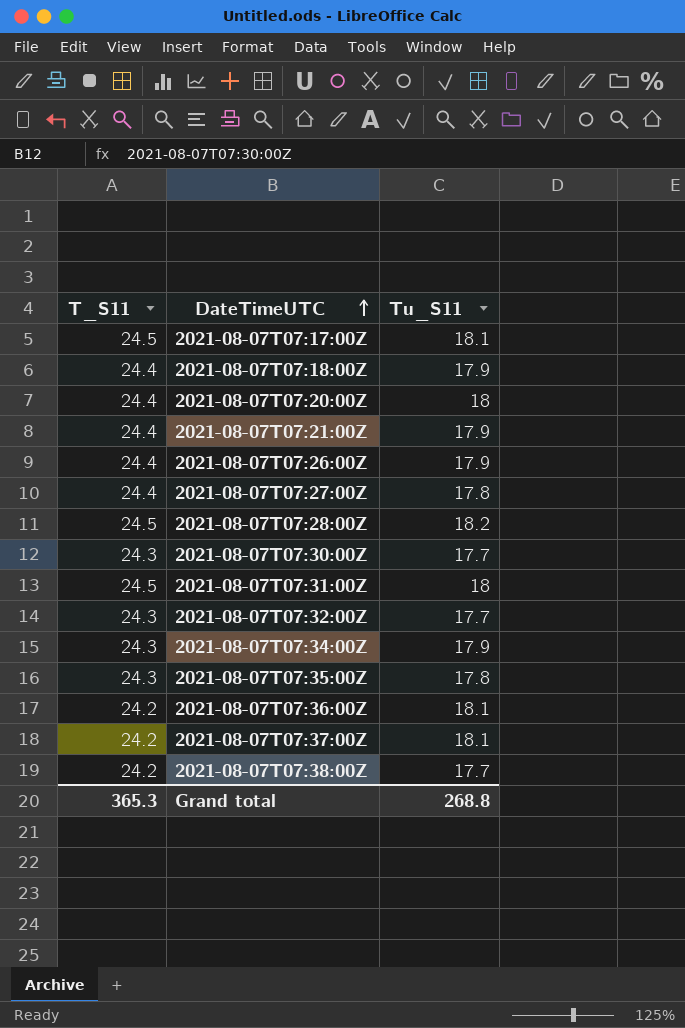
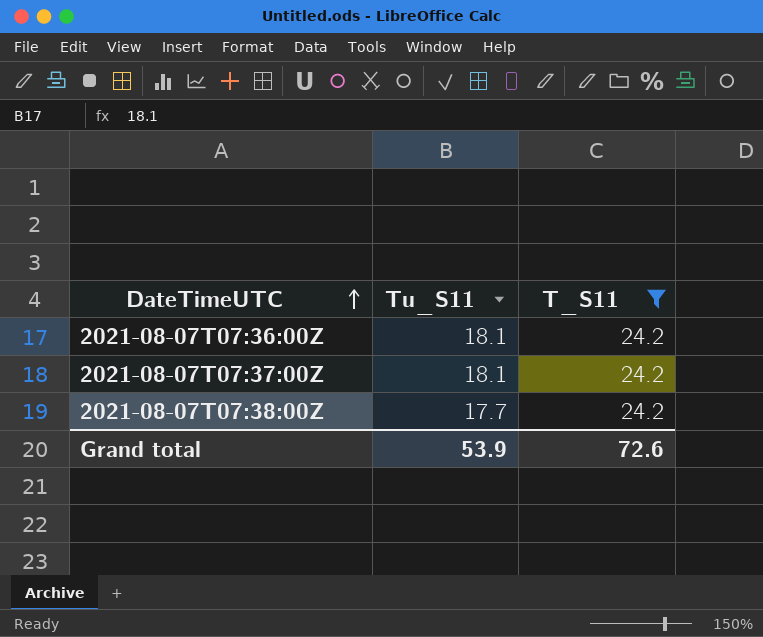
filter: none -> T_S11 = 24.2
column T_S11 | position: 1 -> 3
Grand total | Tu_S11: 268.8 -> 53.9
Grand total | T_S11: 365.3 -> 72.6

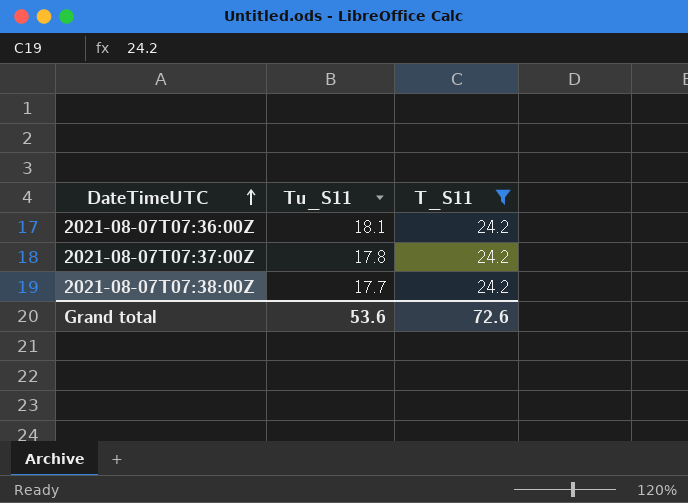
2021-08-07T07:37:00Z | Tu_S11: 18.1 -> 17.8
Grand total | Tu_S11: 53.9 -> 53.6

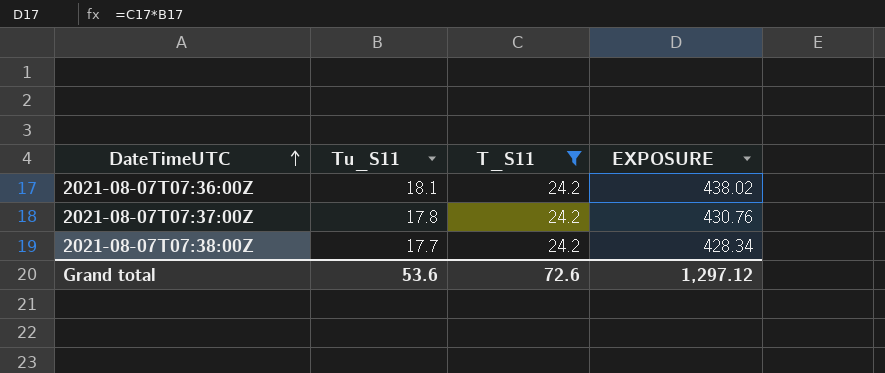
column EXPOSURE | formula: none -> [Tu_S11] * [T_S11]

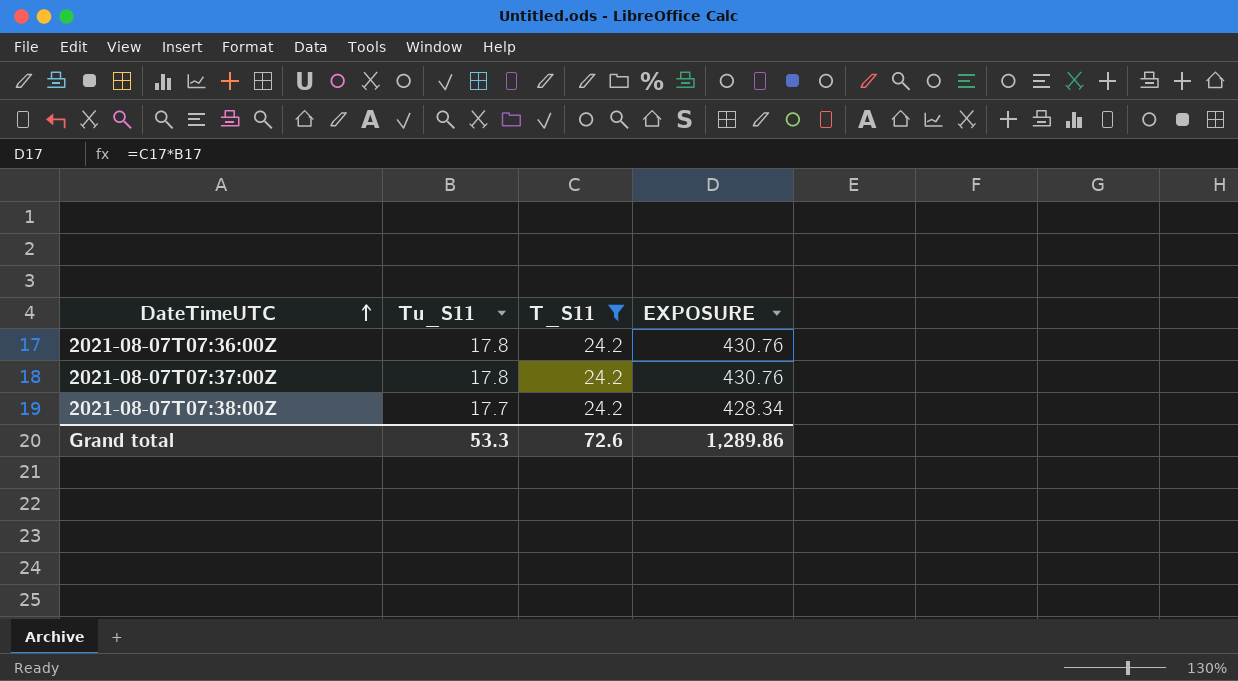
2021-08-07T07:36:00Z | Tu_S11: 18.1 -> 17.8
2021-08-07T07:36:00Z | EXPOSURE: 438.02 -> 430.76
Grand total | Tu_S11: 53.6 -> 53.3
Grand total | EXPOSURE: 1,297.12 -> 1,289.86

